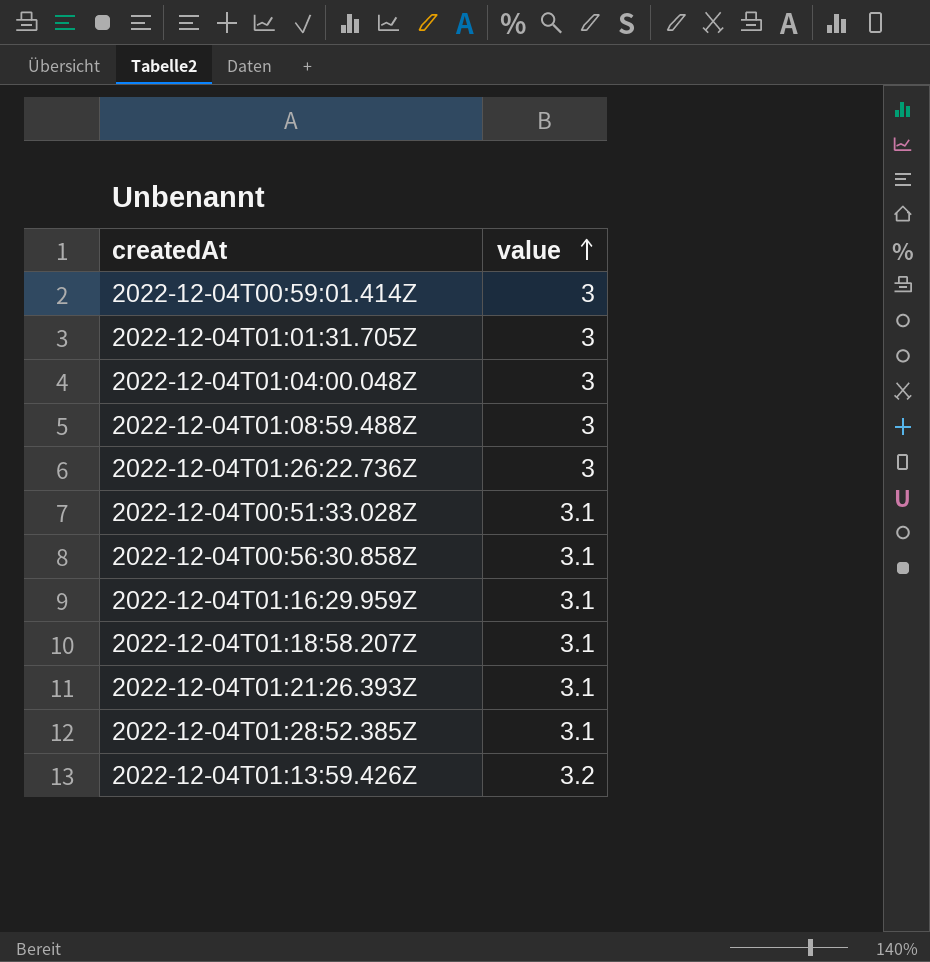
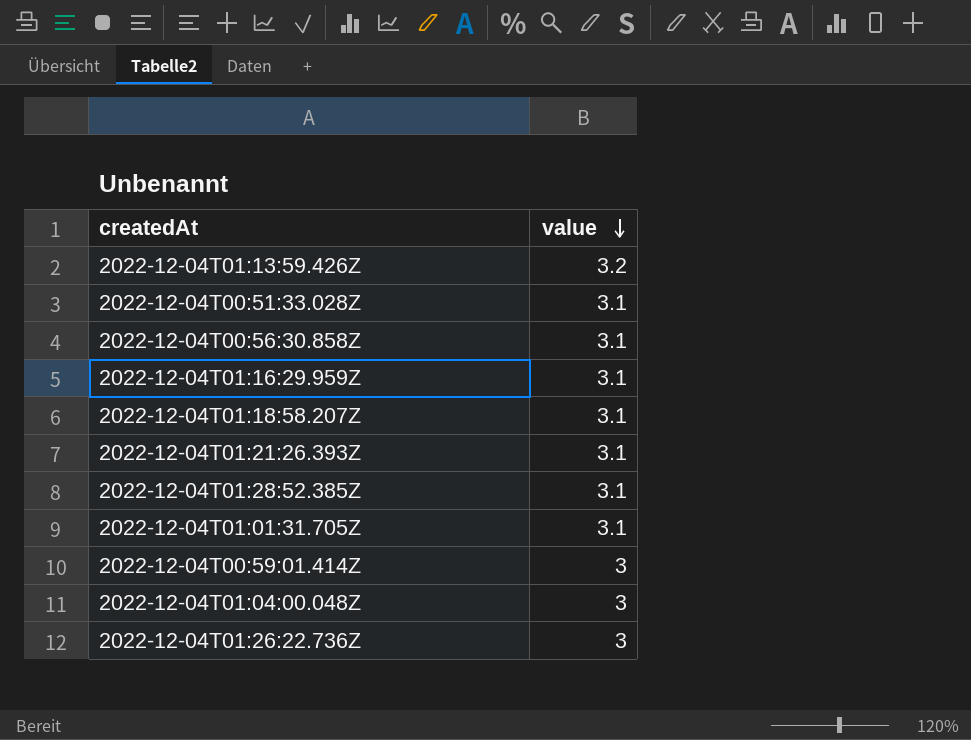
row order: value ascending -> value descending
row 2022-12-04T01:08:59.488Z: 3 -> none
2022-12-04T01:01:31.705Z | value: 3 -> 3.1

